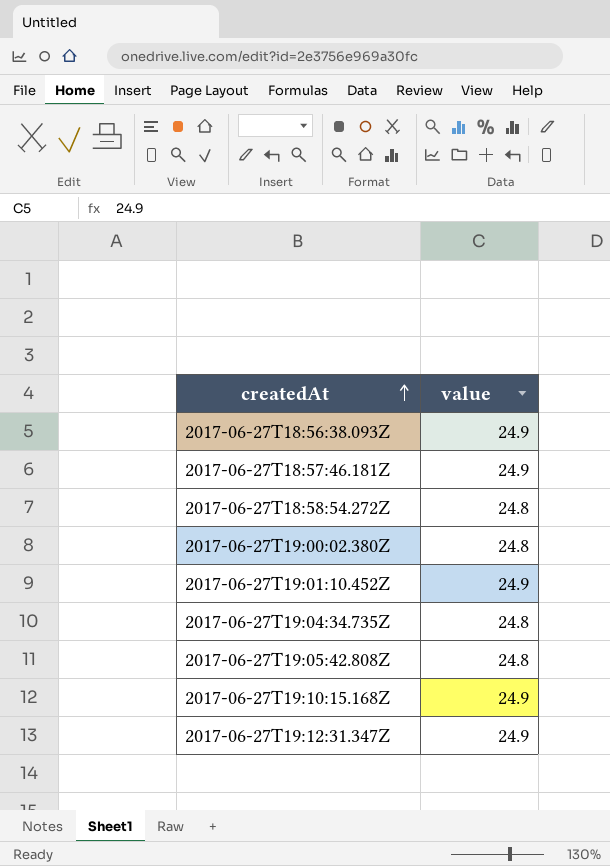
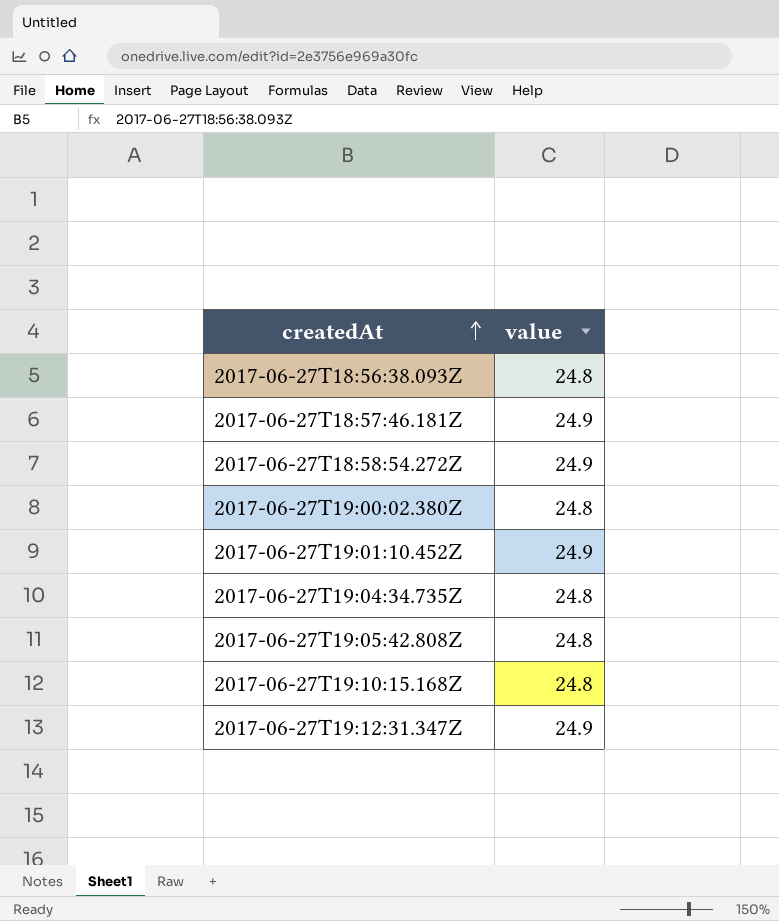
2017-06-27T18:56:38.093Z | value: 24.9 -> 24.8
2017-06-27T18:58:54.272Z | value: 24.8 -> 24.9
2017-06-27T19:10:15.168Z | value: 24.9 -> 24.8

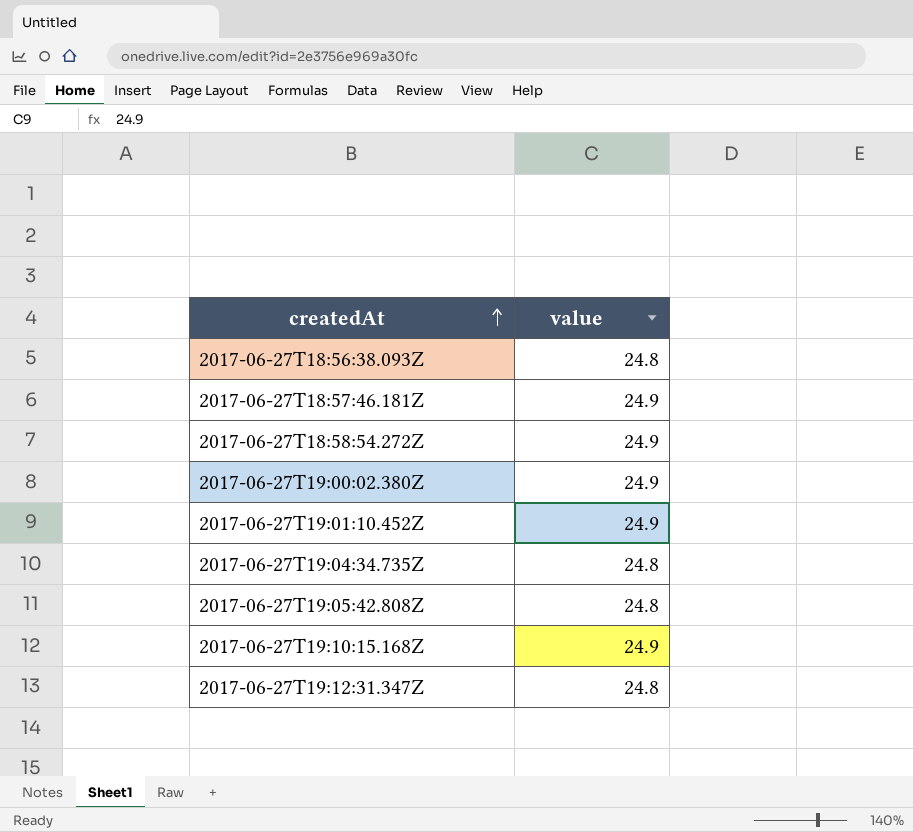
2017-06-27T19:00:02.380Z | value: 24.8 -> 24.9
2017-06-27T19:10:15.168Z | value: 24.8 -> 24.9
2017-06-27T19:12:31.347Z | value: 24.9 -> 24.8

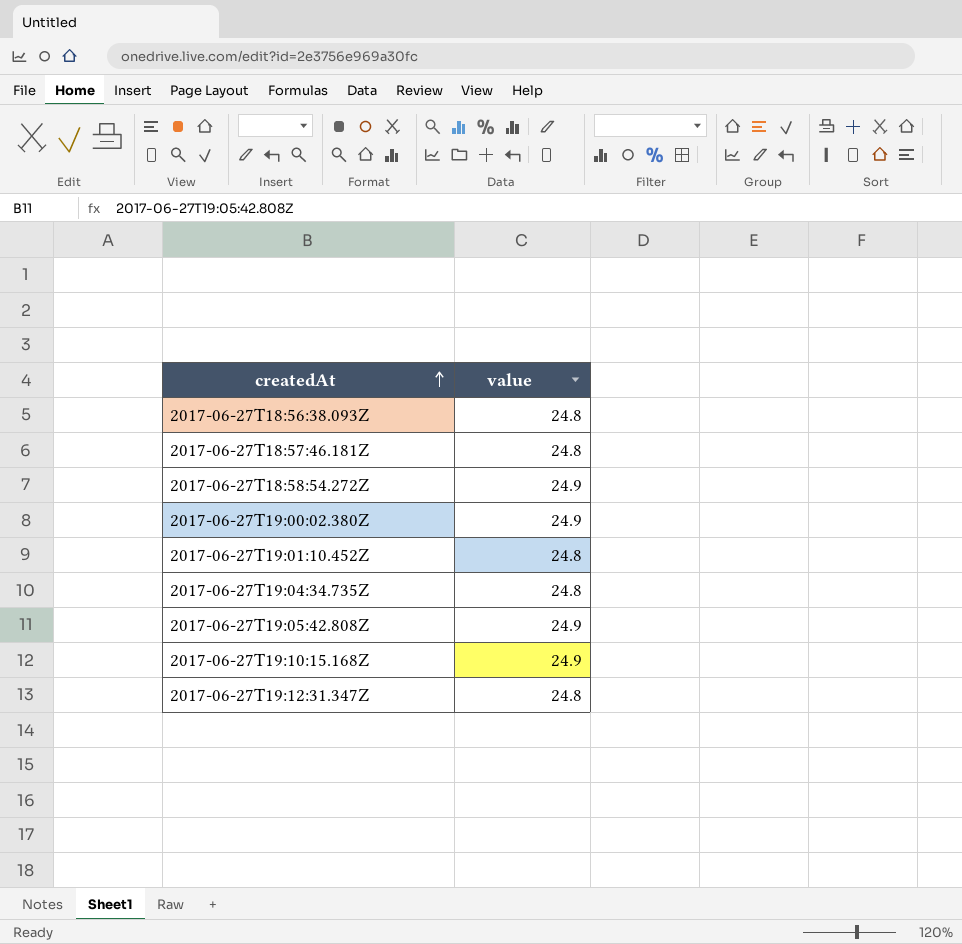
2017-06-27T18:57:46.181Z | value: 24.9 -> 24.8
2017-06-27T19:01:10.452Z | value: 24.9 -> 24.8
2017-06-27T19:05:42.808Z | value: 24.8 -> 24.9

